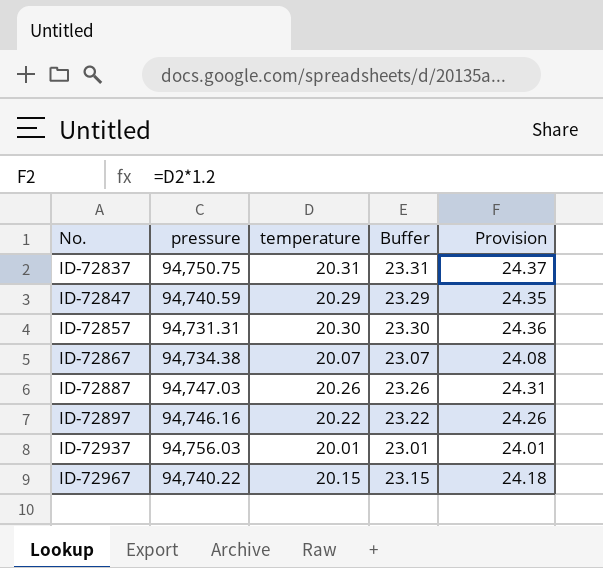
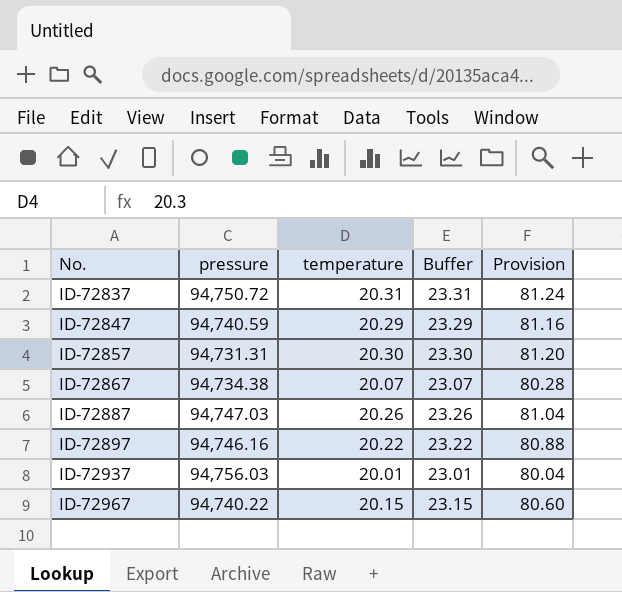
column Provision | formula: [temperature] * 1.2 -> [temperature] * 4
ID-72837 | pressure: 94,750.75 -> 94,750.72

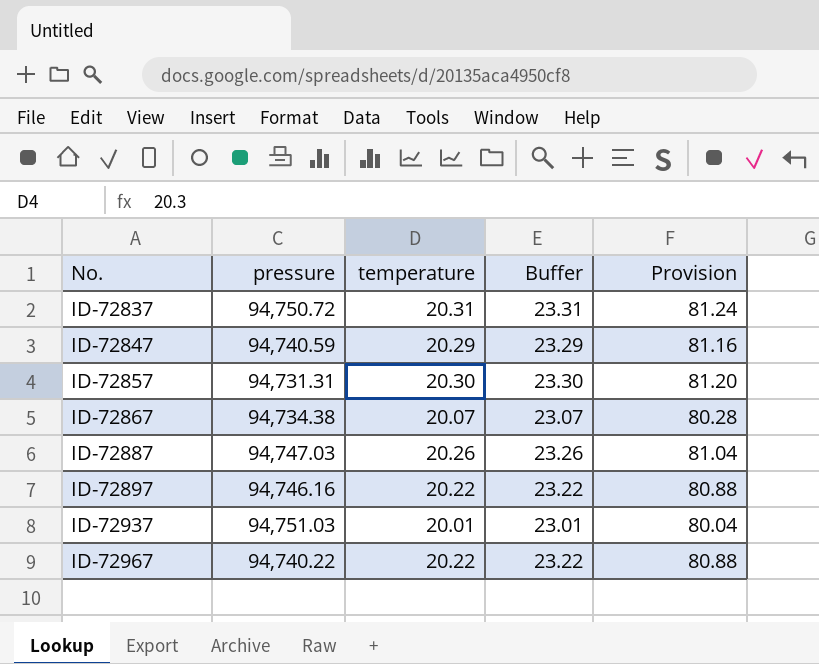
ID-72937 | pressure: 94,756.03 -> 94,751.03
ID-72967 | temperature: 20.15 -> 20.22
ID-72967 | Buffer: 23.15 -> 23.22
ID-72967 | Provision: 80.60 -> 80.88

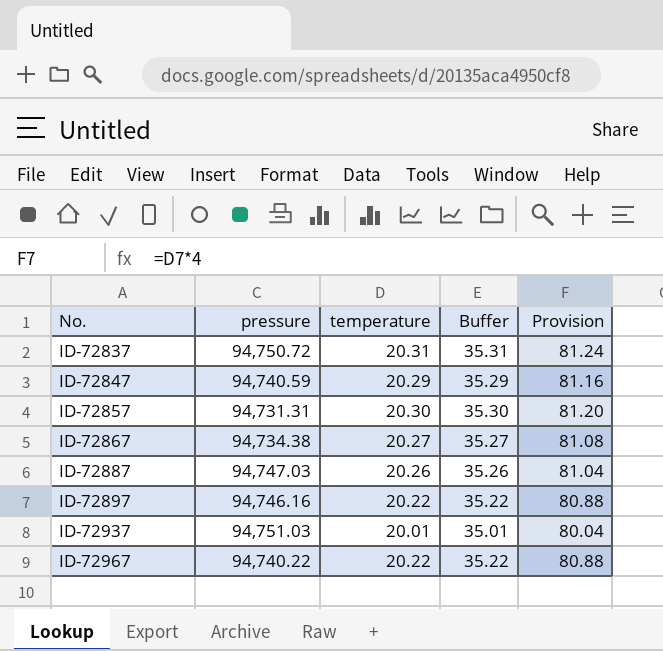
column Buffer | formula: [temperature] + 3 -> [temperature] + 15
ID-72867 | temperature: 20.07 -> 20.27
ID-72867 | Provision: 80.28 -> 81.08

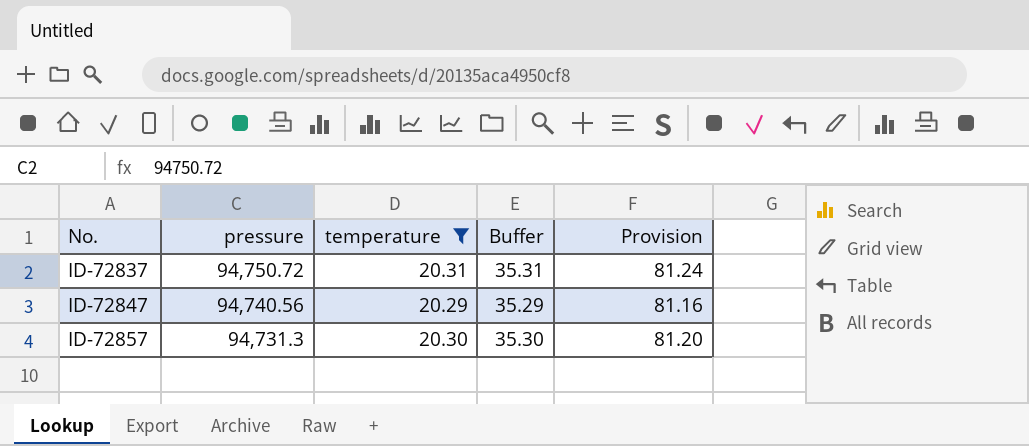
filter: none -> temperature >= 20.29
ID-72847 | pressure: 94,740.59 -> 94,740.56
ID-72857 | pressure: 94,731.31 -> 94,731.3

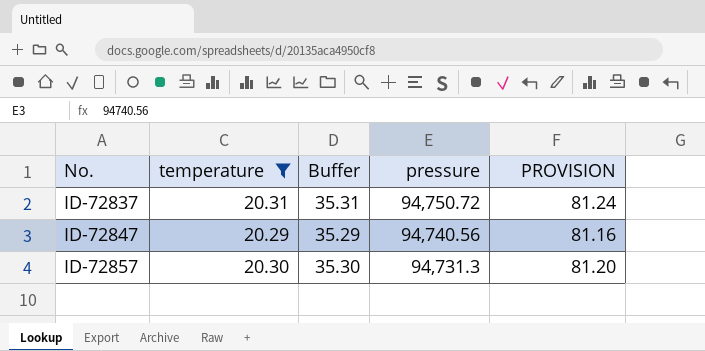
column pressure | position: 2 -> 4
column name: Provision -> PROVISION

